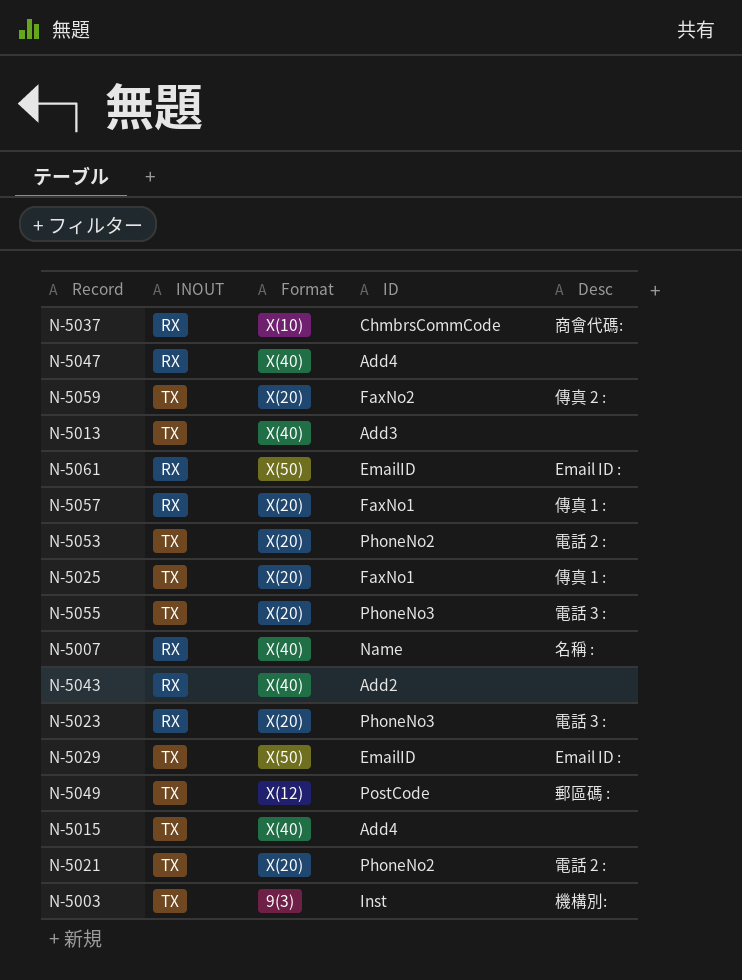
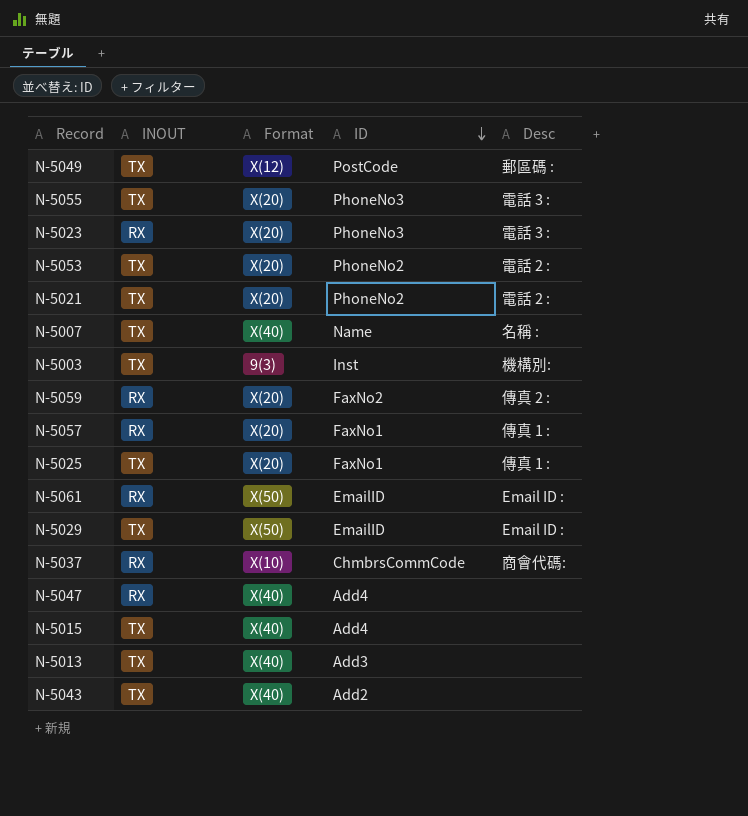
row order: none -> ID descending
N-5007 | INOUT: RX -> TX
N-5059 | INOUT: TX -> RX
N-5043 | INOUT: RX -> TX

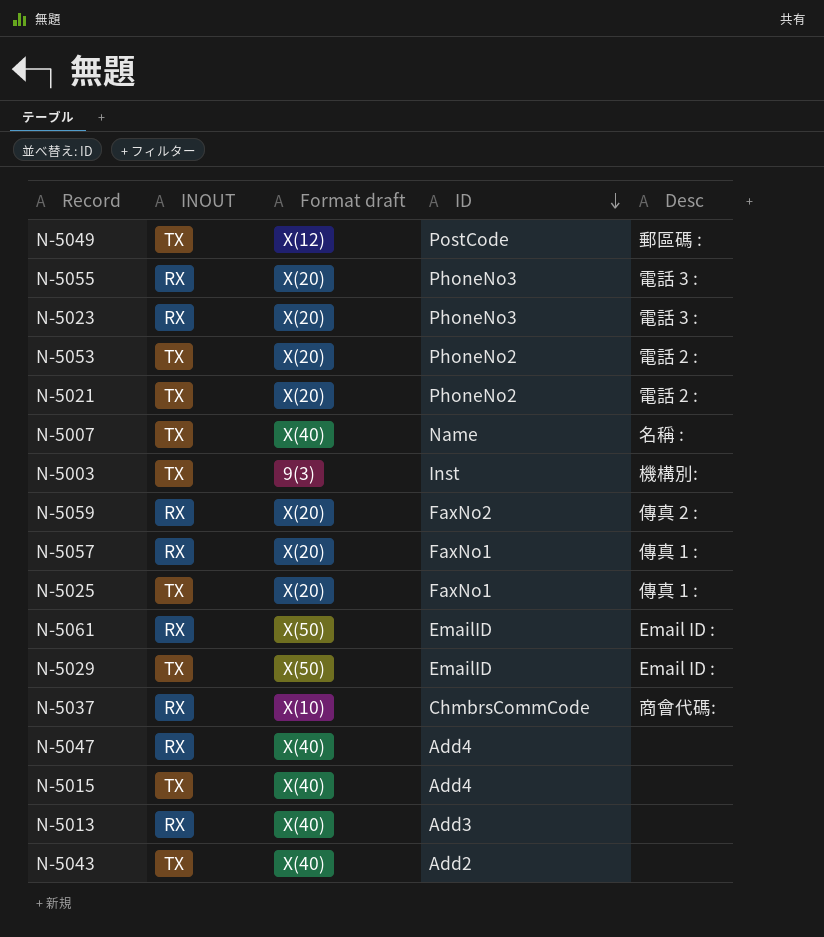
column name: Format -> Format draft
N-5055 | INOUT: TX -> RX
N-5013 | INOUT: TX -> RX

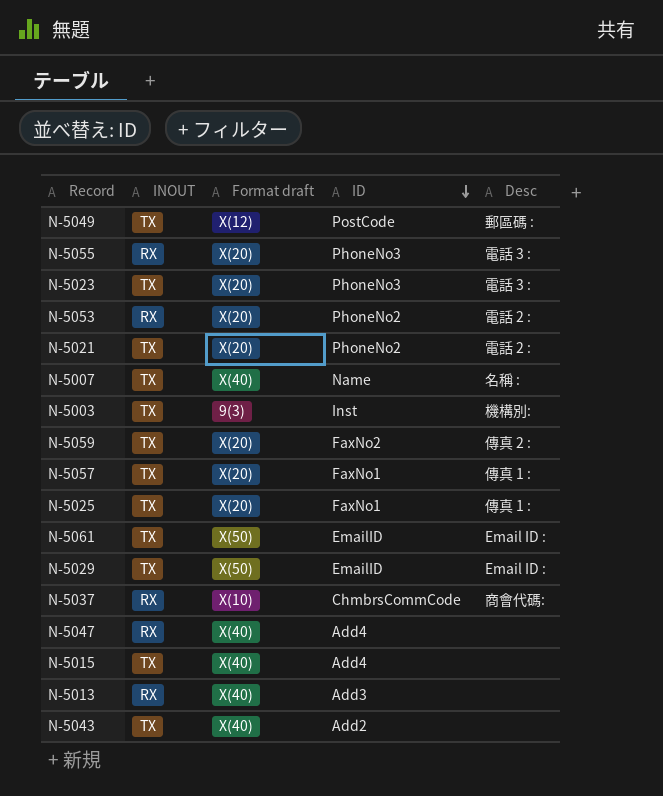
N-5023 | INOUT: RX -> TX
N-5053 | INOUT: TX -> RX
N-5059 | INOUT: RX -> TX
N-5057 | INOUT: RX -> TX
N-5061 | INOUT: RX -> TX

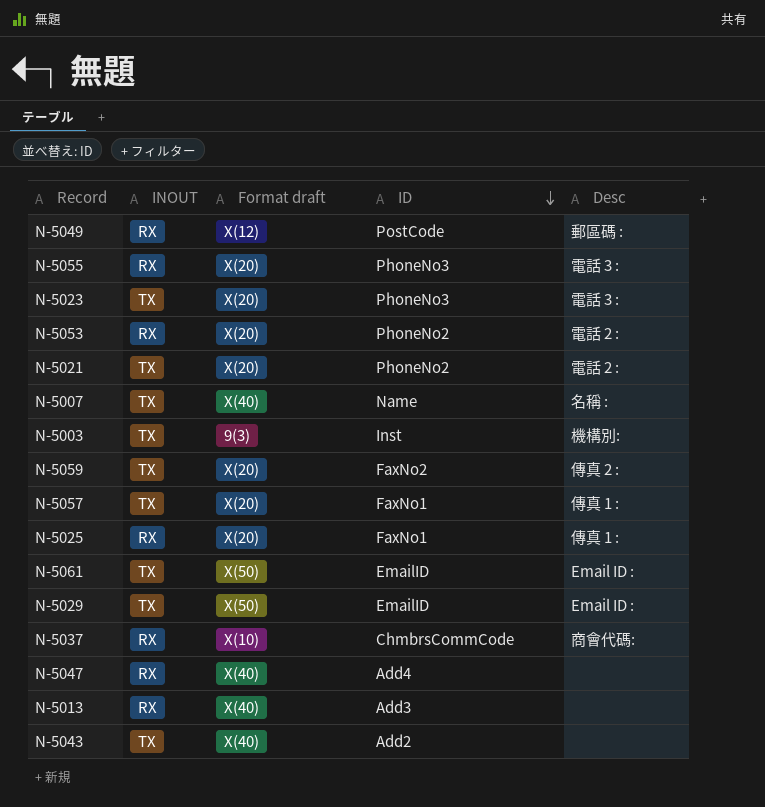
row N-5015: TX | X(40) | Add4 | none -> none
N-5049 | INOUT: TX -> RX
N-5025 | INOUT: TX -> RX

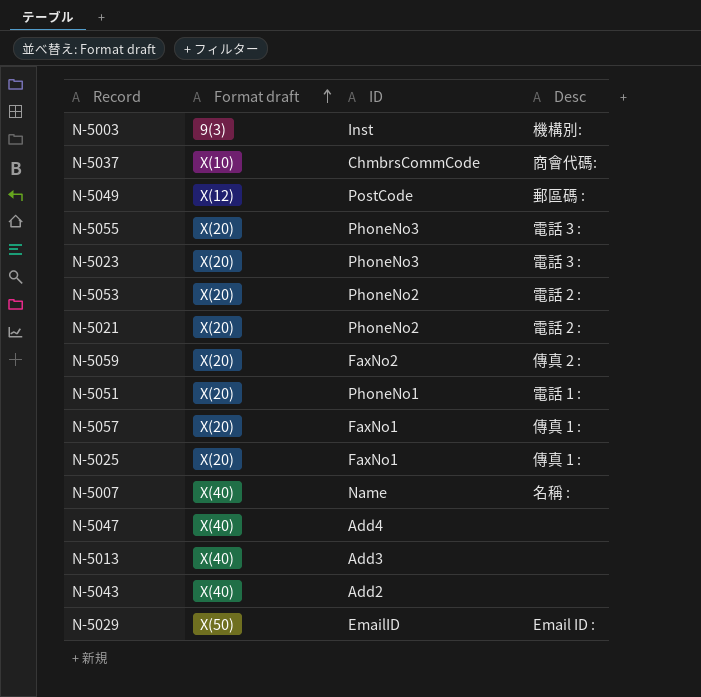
row order: ID descending -> Format draft ascending
column INOUT | position: 2 -> none
row N-5061: TX | X(50) | EmailID | Email ID : -> none
row N-5051: none -> X(20) | PhoneNo1 | 電話 1 :

